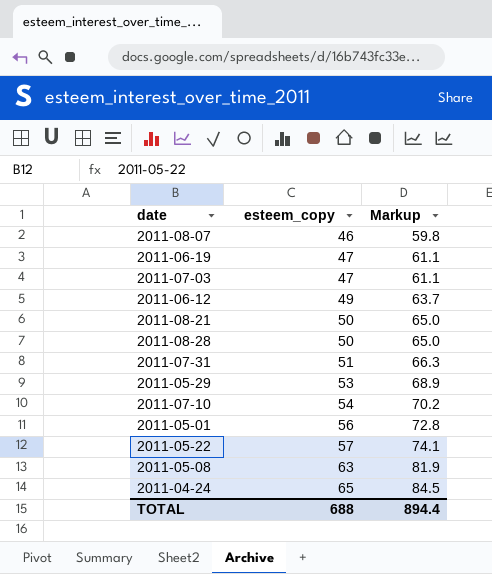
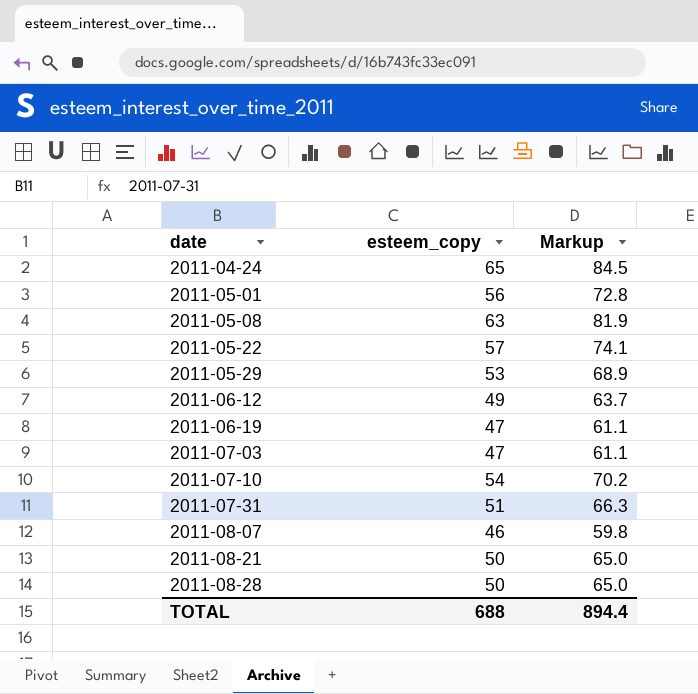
row order: esteem_copy ascending -> date ascending

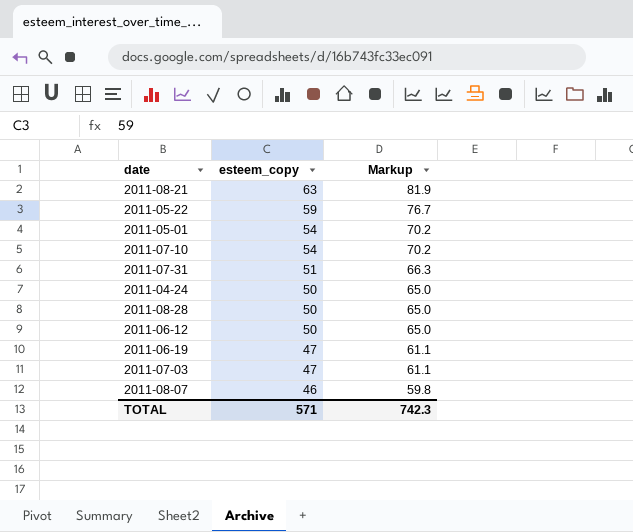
row order: date ascending -> esteem_copy descending
row 2011-05-08: 63 | 81.9 -> none
row 2011-05-29: 53 | 68.9 -> none
2011-08-21 | esteem_copy: 50 -> 63
2011-08-21 | Markup: 65.0 -> 81.9
2011-05-22 | esteem_copy: 57 -> 59
2011-05-22 | Markup: 74.1 -> 76.7
2011-05-01 | esteem_copy: 56 -> 54
2011-05-01 | Markup: 72.8 -> 70.2
2011-04-24 | esteem_copy: 65 -> 50
2011-04-24 | Markup: 84.5 -> 65.0
2011-06-12 | esteem_copy: 49 -> 50
2011-06-12 | Markup: 63.7 -> 65.0
TOTAL | esteem_copy: 688 -> 571
TOTAL | Markup: 894.4 -> 742.3

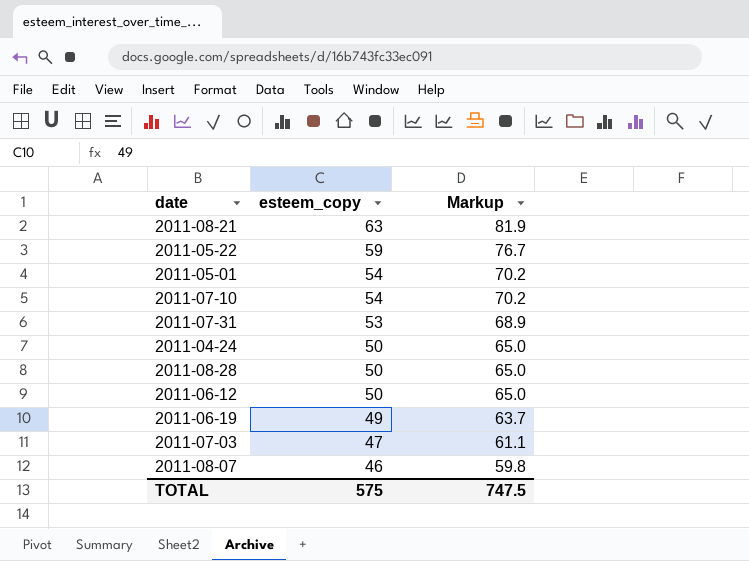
2011-07-31 | esteem_copy: 51 -> 53
2011-07-31 | Markup: 66.3 -> 68.9
2011-06-19 | esteem_copy: 47 -> 49
2011-06-19 | Markup: 61.1 -> 63.7
TOTAL | esteem_copy: 571 -> 575
TOTAL | Markup: 742.3 -> 747.5

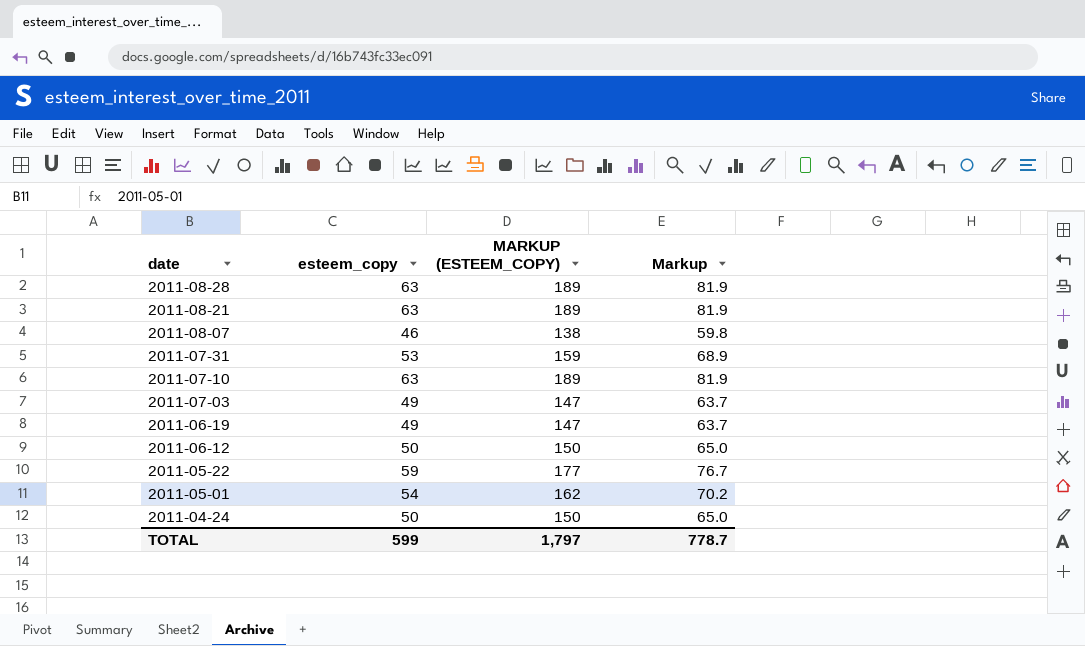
row order: esteem_copy descending -> date descending
column MARKUP (ESTEEM_COPY) | formula: none -> [esteem_copy] * 3
2011-08-28 | esteem_copy: 50 -> 63
2011-08-28 | Markup: 65.0 -> 81.9
2011-07-10 | esteem_copy: 54 -> 63
2011-07-10 | Markup: 70.2 -> 81.9
2011-07-03 | esteem_copy: 47 -> 49
2011-07-03 | Markup: 61.1 -> 63.7
TOTAL | esteem_copy: 575 -> 599
TOTAL | Markup: 747.5 -> 778.7

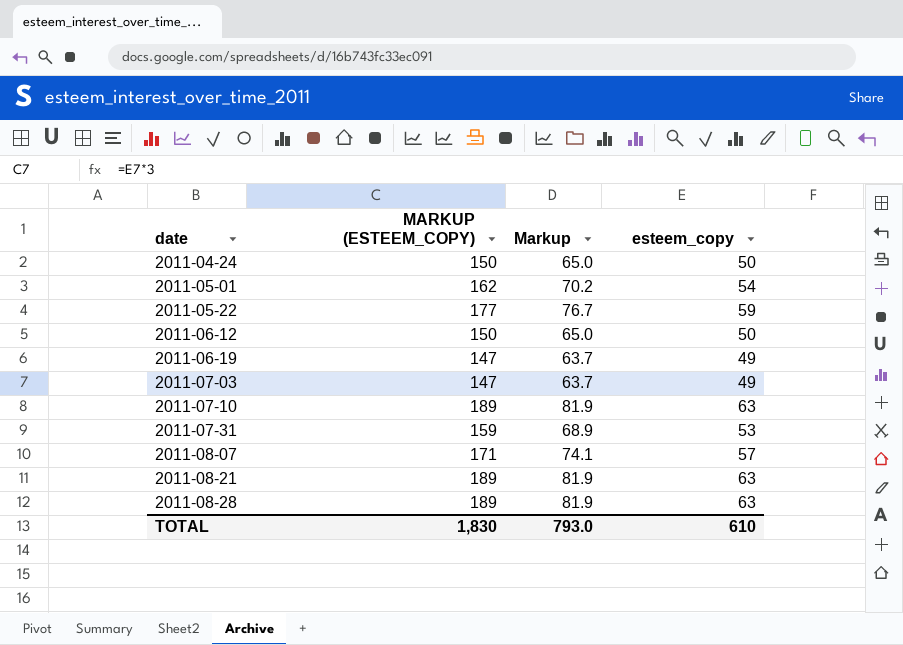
row order: date descending -> date ascending
column esteem_copy | position: 2 -> 4
2011-08-07 | MARKUP (ESTEEM_COPY): 138 -> 171
2011-08-07 | Markup: 59.8 -> 74.1
2011-08-07 | esteem_copy: 46 -> 57
TOTAL | MARKUP (ESTEEM_COPY): 1,797 -> 1,830
TOTAL | Markup: 778.7 -> 793.0
TOTAL | esteem_copy: 599 -> 610

